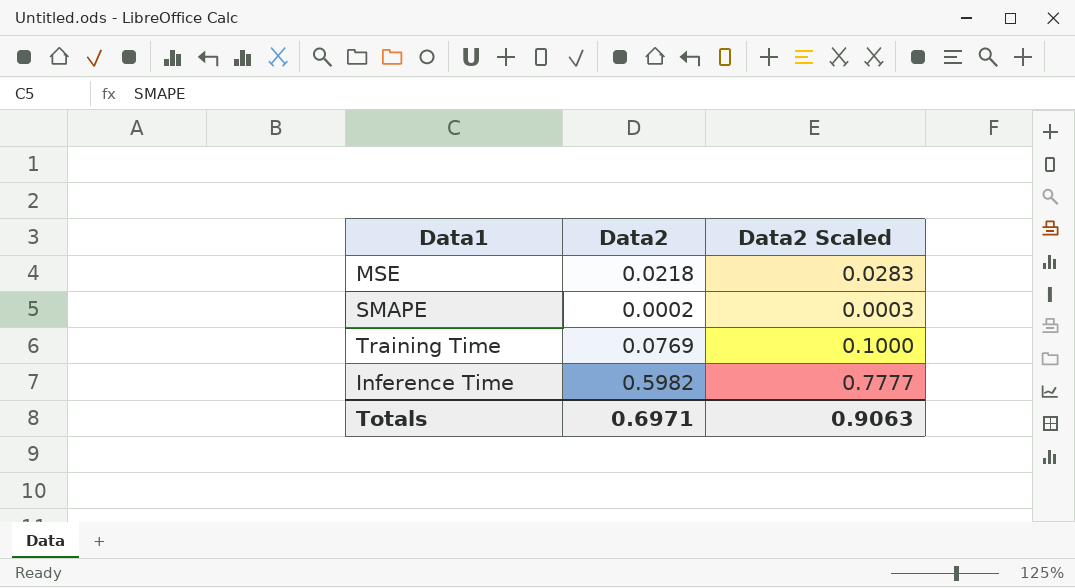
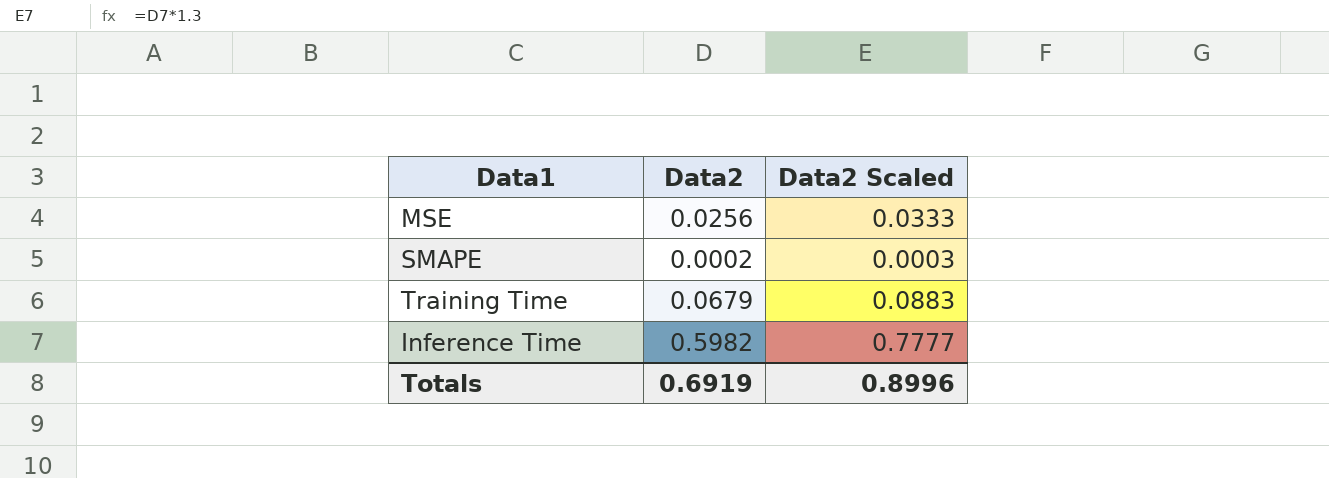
MSE | Data2: 0.0218 -> 0.0256
MSE | Data2 Scaled: 0.0283 -> 0.0333
Training Time | Data2: 0.0769 -> 0.0679
Training Time | Data2 Scaled: 0.1000 -> 0.0883
Totals | Data2: 0.6971 -> 0.6919
Totals | Data2 Scaled: 0.9063 -> 0.8996

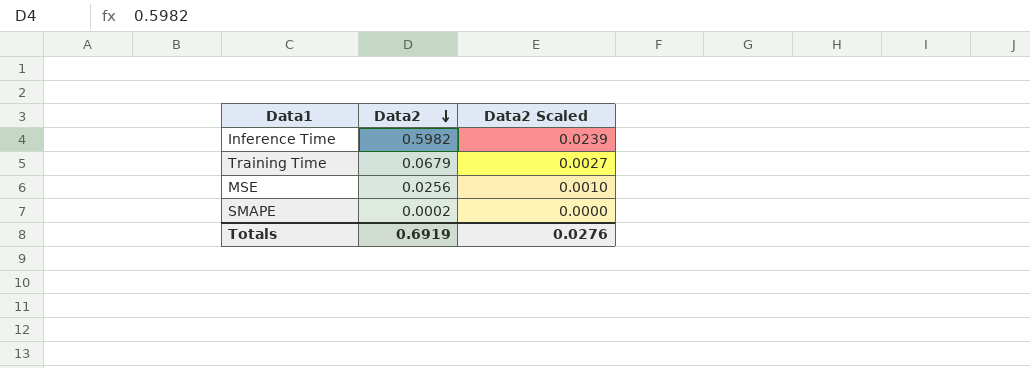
row order: none -> Data2 descending
column Data2 Scaled | formula: [Data2] * 1.3 -> [Data2] * 0.04
Totals | Data2 Scaled: 0.8996 -> 0.0276

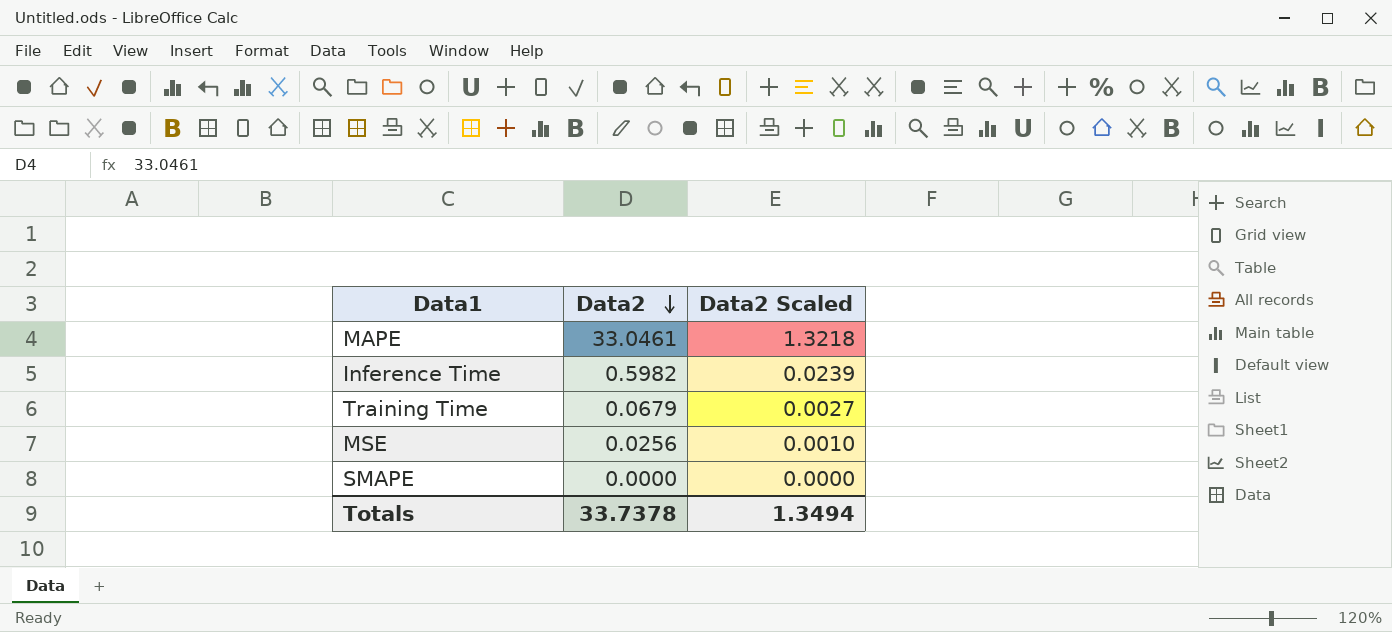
row MAPE: none -> 33.0461 | 1.3218
SMAPE | Data2: 0.0002 -> 0.0000
Totals | Data2: 0.6919 -> 33.7378
Totals | Data2 Scaled: 0.0276 -> 1.3494

